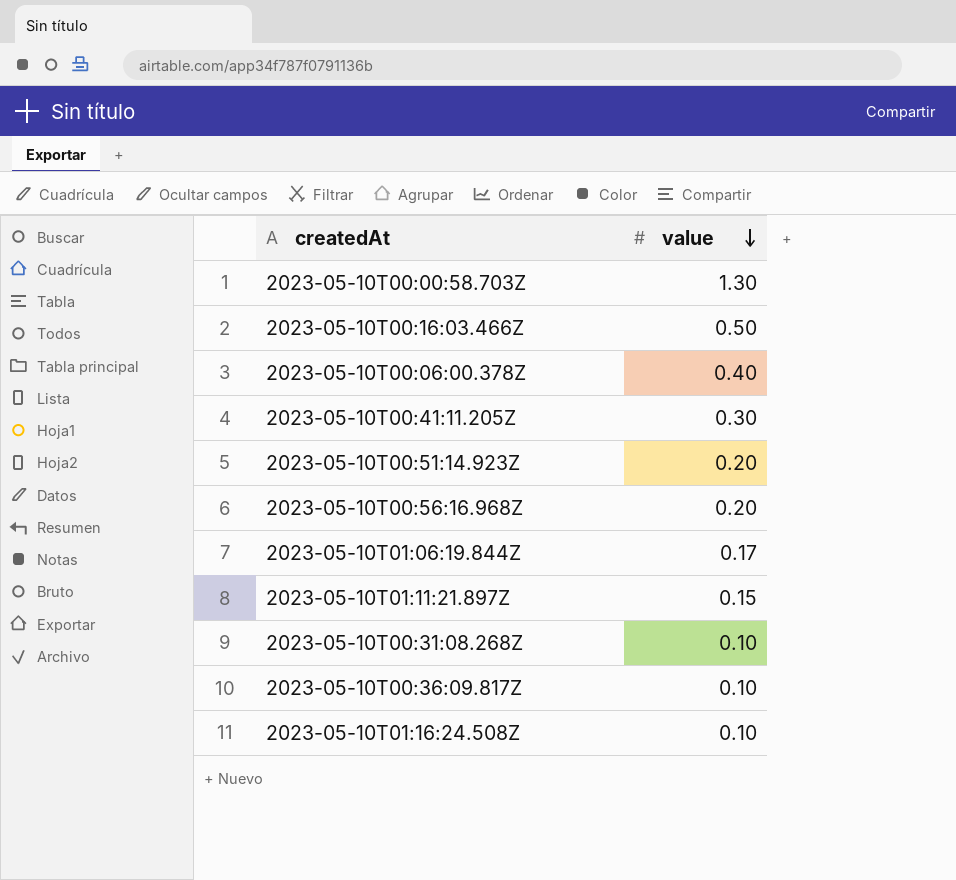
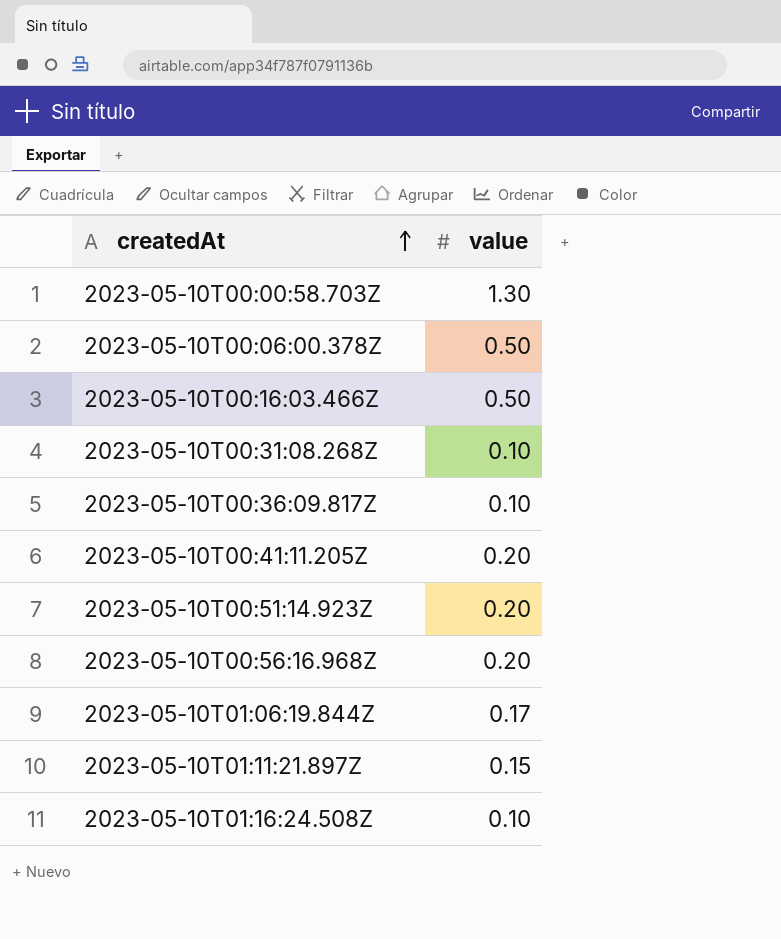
row order: value descending -> createdAt ascending
2023-05-10T00:06:00.378Z | value: 0.40 -> 0.50
2023-05-10T00:41:11.205Z | value: 0.30 -> 0.20

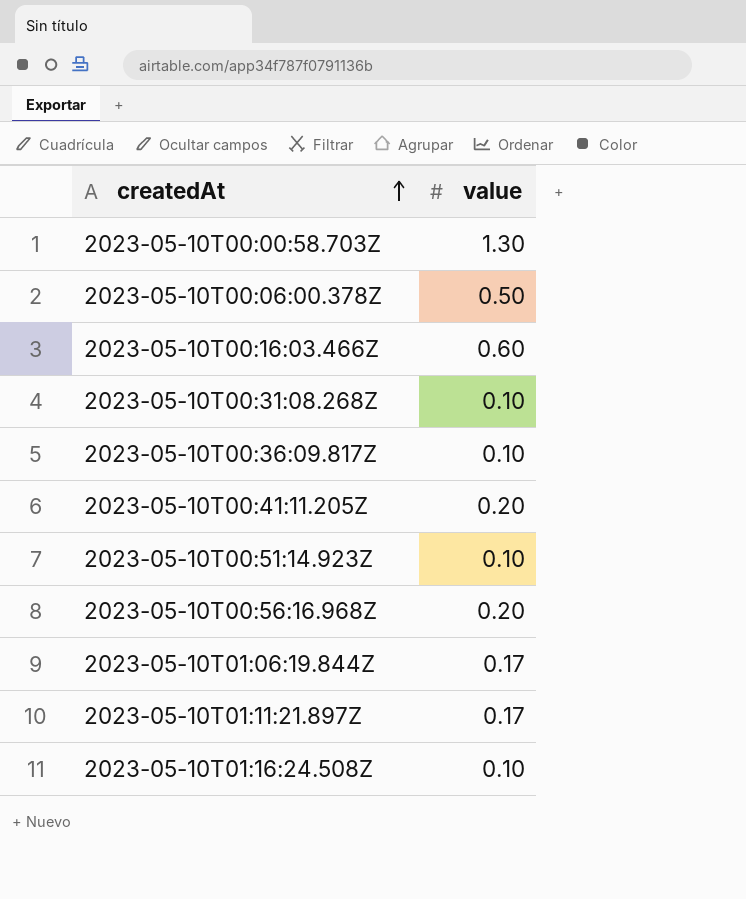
2023-05-10T00:16:03.466Z | value: 0.50 -> 0.60
2023-05-10T00:51:14.923Z | value: 0.20 -> 0.10
2023-05-10T01:11:21.897Z | value: 0.15 -> 0.17

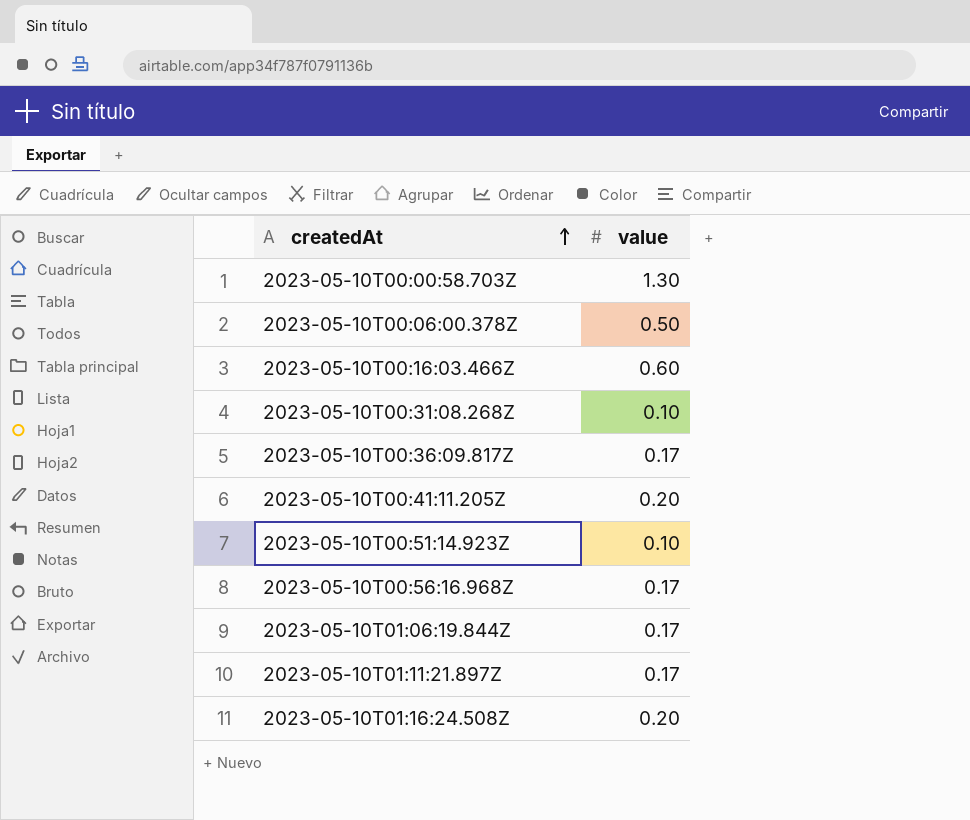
2023-05-10T00:36:09.817Z | value: 0.10 -> 0.17
2023-05-10T00:56:16.968Z | value: 0.20 -> 0.17
2023-05-10T01:16:24.508Z | value: 0.10 -> 0.20

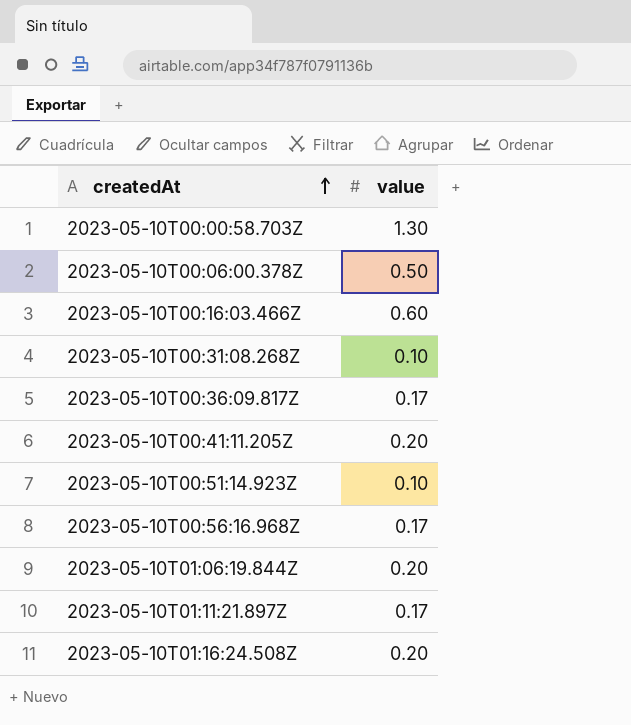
2023-05-10T01:06:19.844Z | value: 0.17 -> 0.20

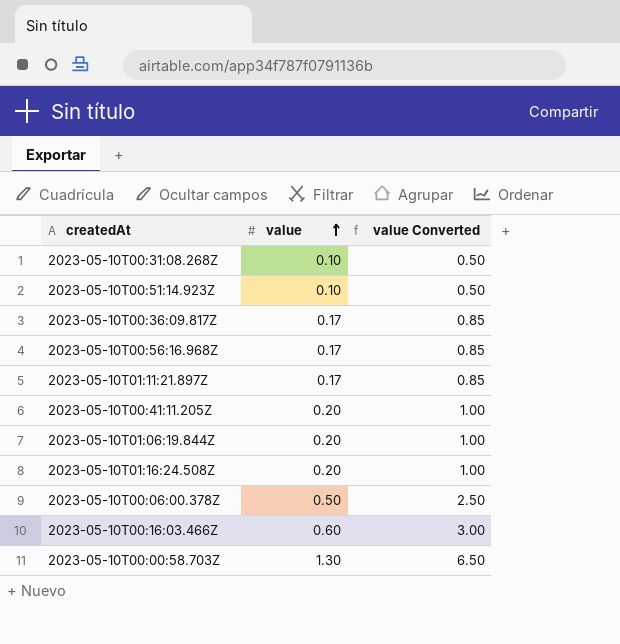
row order: createdAt ascending -> value ascending
column value Converted | formula: none -> [value] * 5

